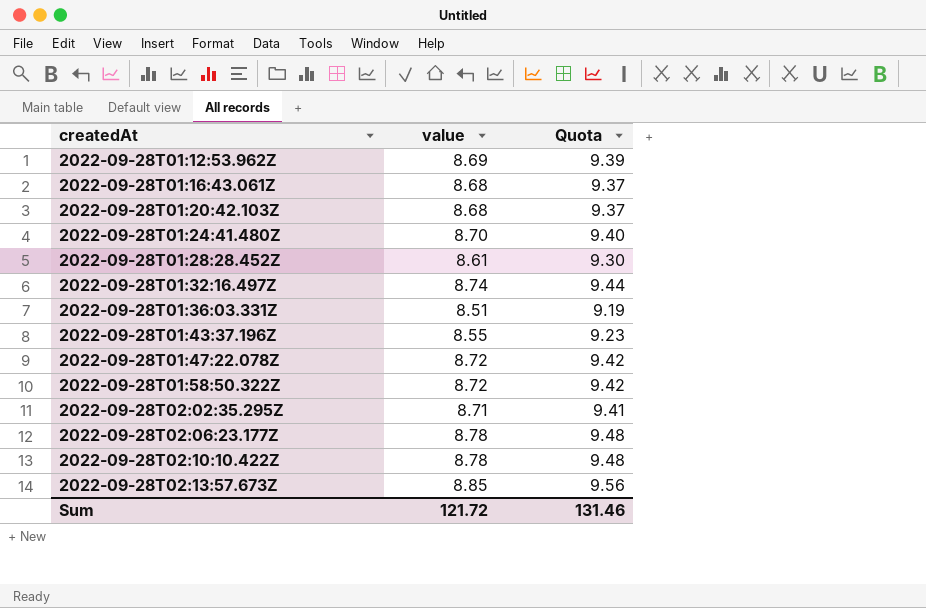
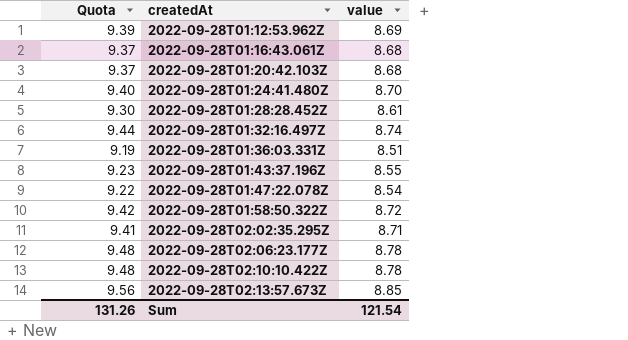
column Quota | position: 3 -> 1
2022-09-28T01:47:22.078Z | Quota: 9.42 -> 9.22
2022-09-28T01:47:22.078Z | value: 8.72 -> 8.54
Sum | Quota: 131.46 -> 131.26
Sum | value: 121.72 -> 121.54

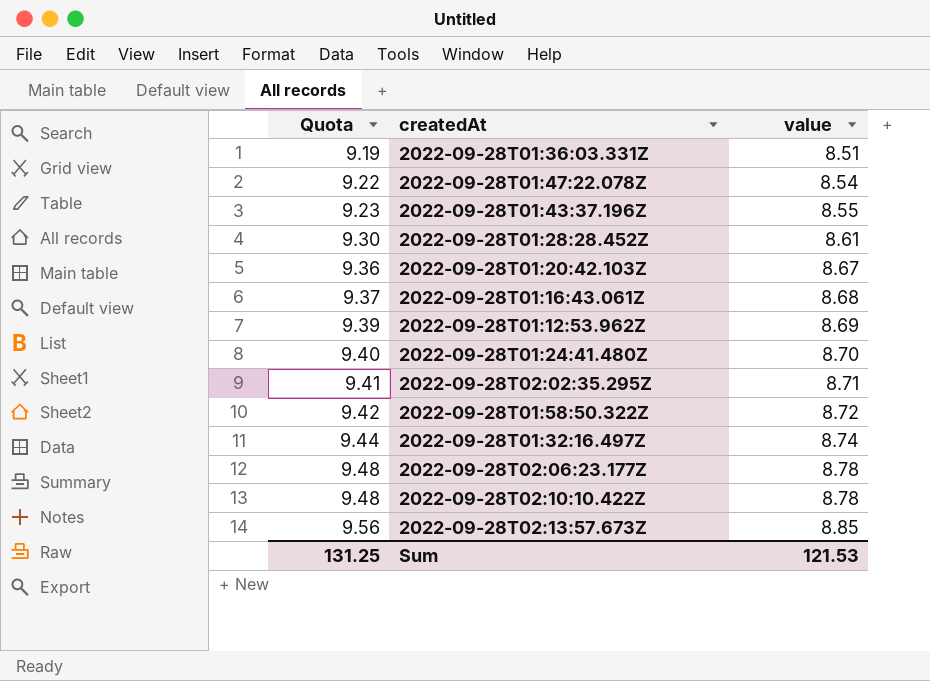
row order: createdAt ascending -> Quota ascending
2022-09-28T01:20:42.103Z | Quota: 9.37 -> 9.36
2022-09-28T01:20:42.103Z | value: 8.68 -> 8.67
Sum | Quota: 131.26 -> 131.25
Sum | value: 121.54 -> 121.53

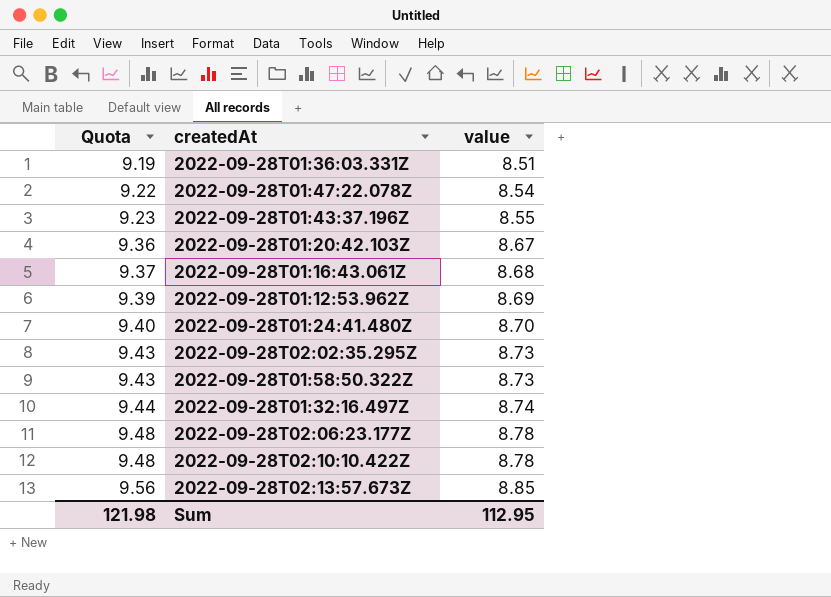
row 2022-09-28T01:28:28.452Z: 9.30 | 8.61 -> none
2022-09-28T02:02:35.295Z | Quota: 9.41 -> 9.43
2022-09-28T02:02:35.295Z | value: 8.71 -> 8.73
2022-09-28T01:58:50.322Z | Quota: 9.42 -> 9.43
2022-09-28T01:58:50.322Z | value: 8.72 -> 8.73
Sum | Quota: 131.25 -> 121.98
Sum | value: 121.53 -> 112.95

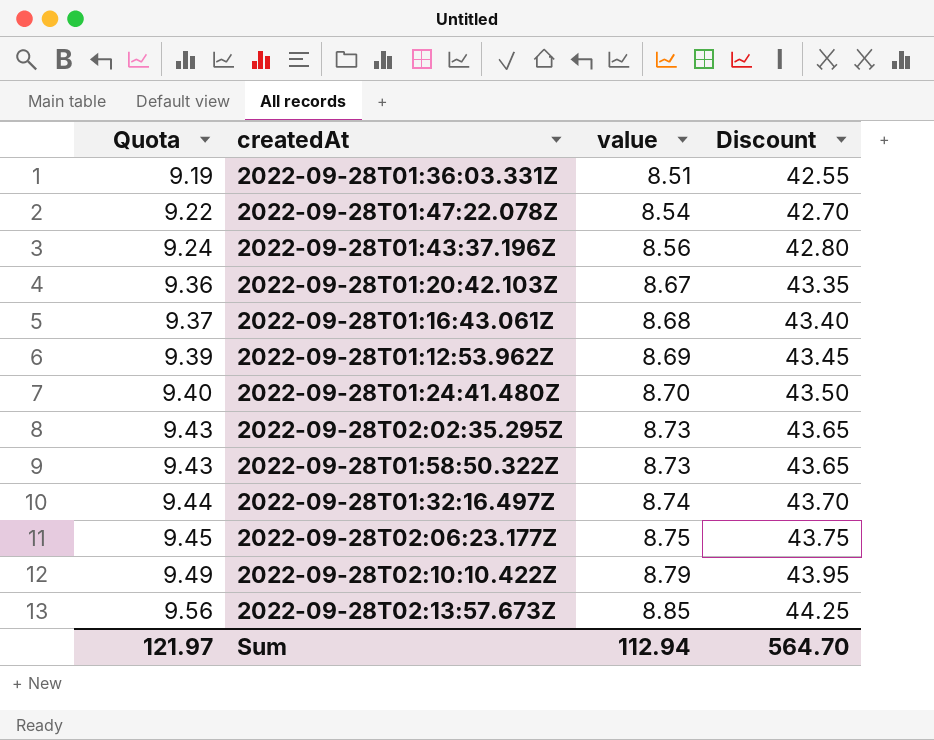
column Discount | formula: none -> [value] * 5
2022-09-28T01:43:37.196Z | Quota: 9.23 -> 9.24
2022-09-28T01:43:37.196Z | value: 8.55 -> 8.56
2022-09-28T02:06:23.177Z | Quota: 9.48 -> 9.45
2022-09-28T02:06:23.177Z | value: 8.78 -> 8.75
2022-09-28T02:10:10.422Z | Quota: 9.48 -> 9.49
2022-09-28T02:10:10.422Z | value: 8.78 -> 8.79
Sum | Quota: 121.98 -> 121.97
Sum | value: 112.95 -> 112.94

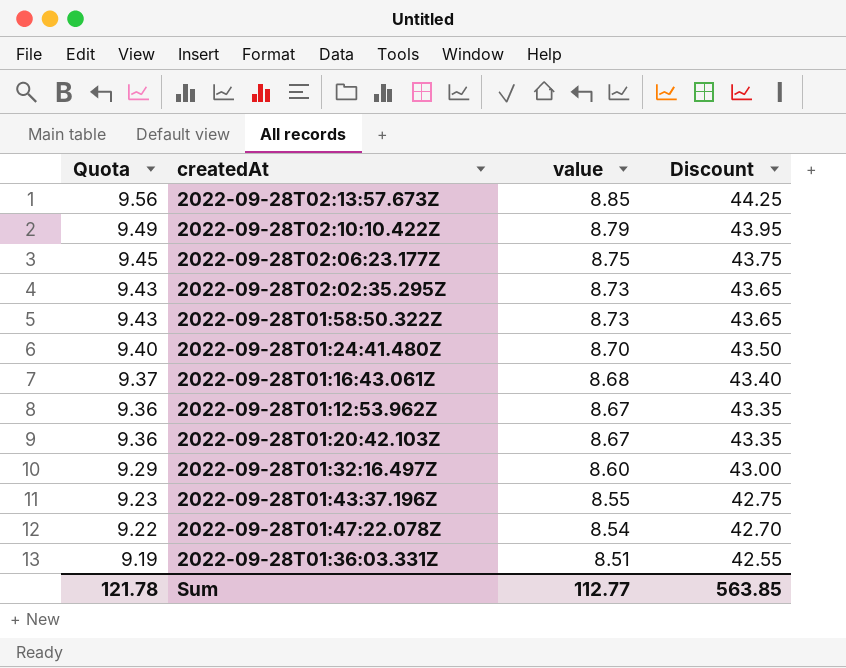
row order: Quota ascending -> Quota descending
2022-09-28T01:12:53.962Z | Quota: 9.39 -> 9.36
2022-09-28T01:12:53.962Z | value: 8.69 -> 8.67
2022-09-28T01:12:53.962Z | Discount: 43.45 -> 43.35
2022-09-28T01:32:16.497Z | Quota: 9.44 -> 9.29
2022-09-28T01:32:16.497Z | value: 8.74 -> 8.60
2022-09-28T01:32:16.497Z | Discount: 43.70 -> 43.00
2022-09-28T01:43:37.196Z | Quota: 9.24 -> 9.23
2022-09-28T01:43:37.196Z | value: 8.56 -> 8.55
2022-09-28T01:43:37.196Z | Discount: 42.80 -> 42.75
Sum | Quota: 121.97 -> 121.78
Sum | value: 112.94 -> 112.77
Sum | Discount: 564.70 -> 563.85

